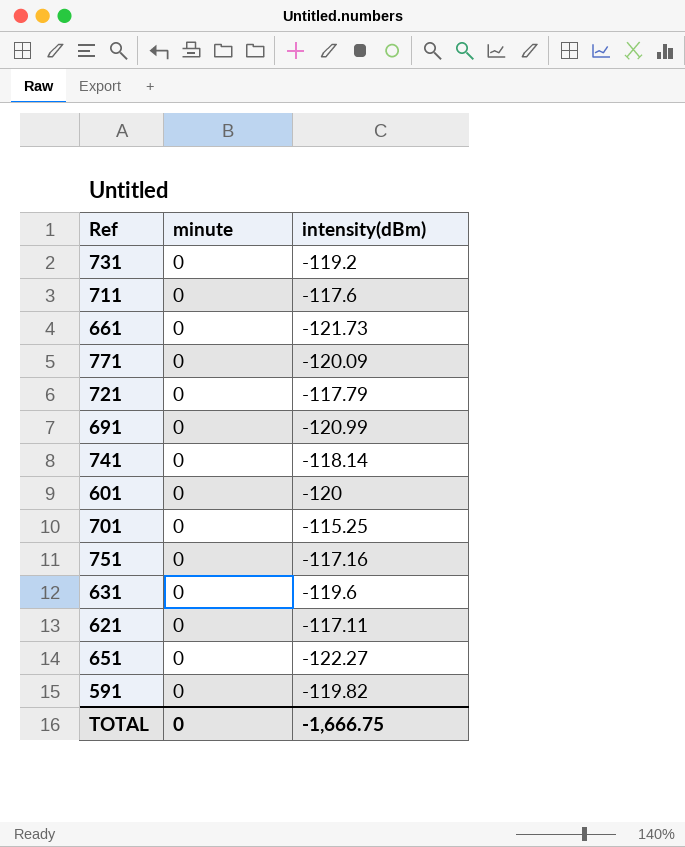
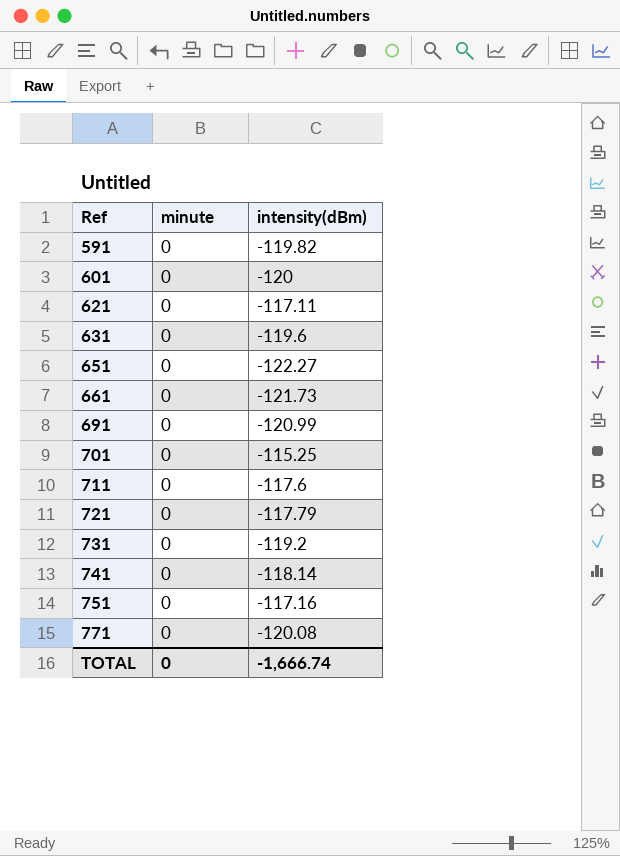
row order: none -> Ref ascending
771 | intensity(dBm): -120.09 -> -120.08
TOTAL | intensity(dBm): -1,666.75 -> -1,666.74

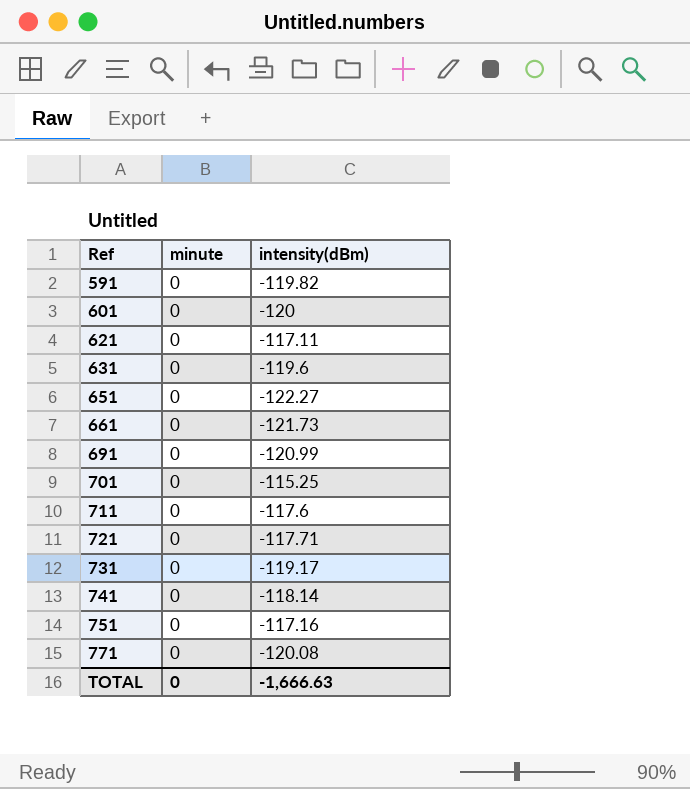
721 | intensity(dBm): -117.79 -> -117.71
731 | intensity(dBm): -119.2 -> -119.17
TOTAL | intensity(dBm): -1,666.74 -> -1,666.63

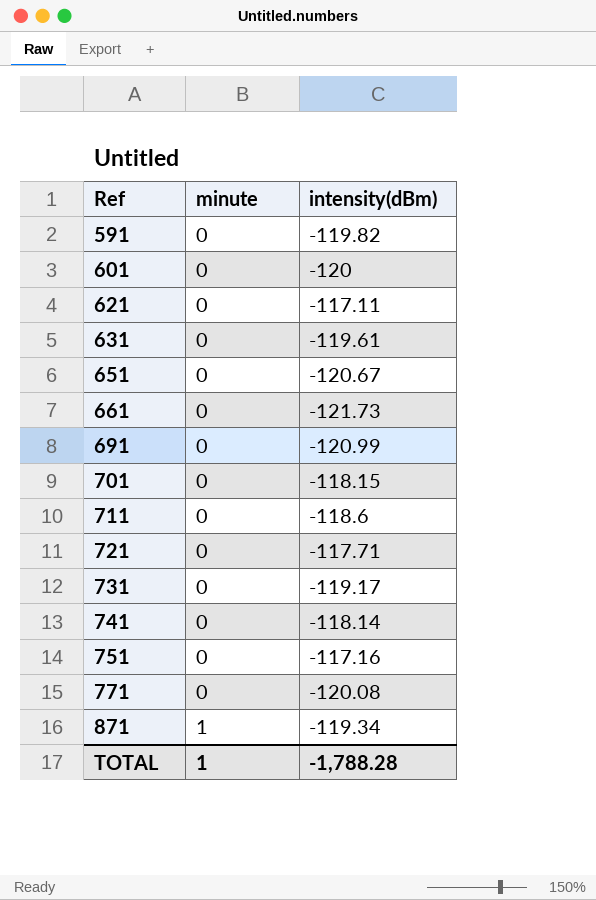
631 | intensity(dBm): -119.6 -> -119.61
651 | intensity(dBm): -122.27 -> -120.67
701 | intensity(dBm): -115.25 -> -118.15
711 | intensity(dBm): -117.6 -> -118.6
row 871: none -> 1 | -119.34
TOTAL | minute: 0 -> 1
TOTAL | intensity(dBm): -1,666.63 -> -1,788.28

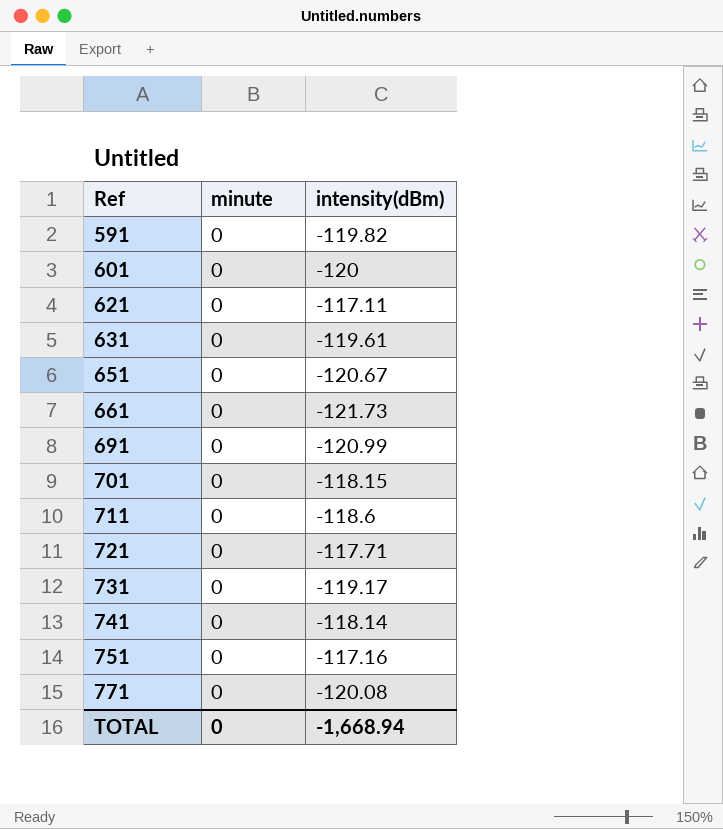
row 871: 1 | -119.34 -> none
TOTAL | minute: 1 -> 0
TOTAL | intensity(dBm): -1,788.28 -> -1,668.94

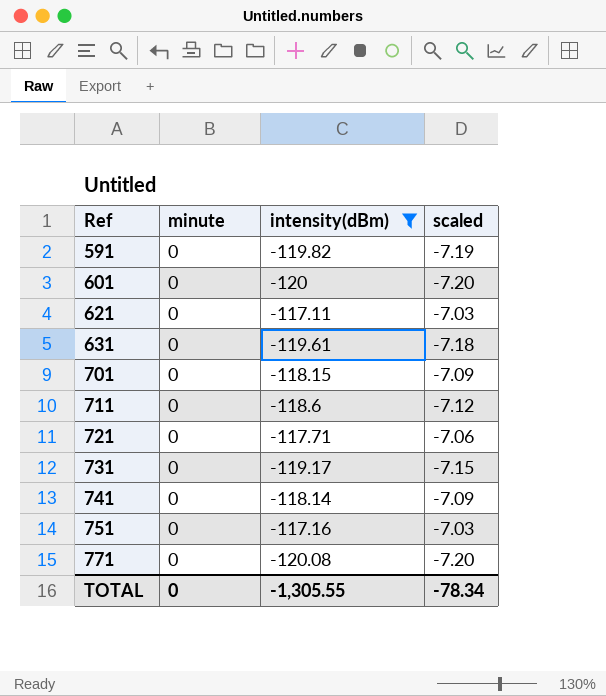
filter: none -> intensity(dBm) >= -120.08
column scaled | formula: none -> [intensity(dBm)] * 0.06
TOTAL | intensity(dBm): -1,668.94 -> -1,305.55

